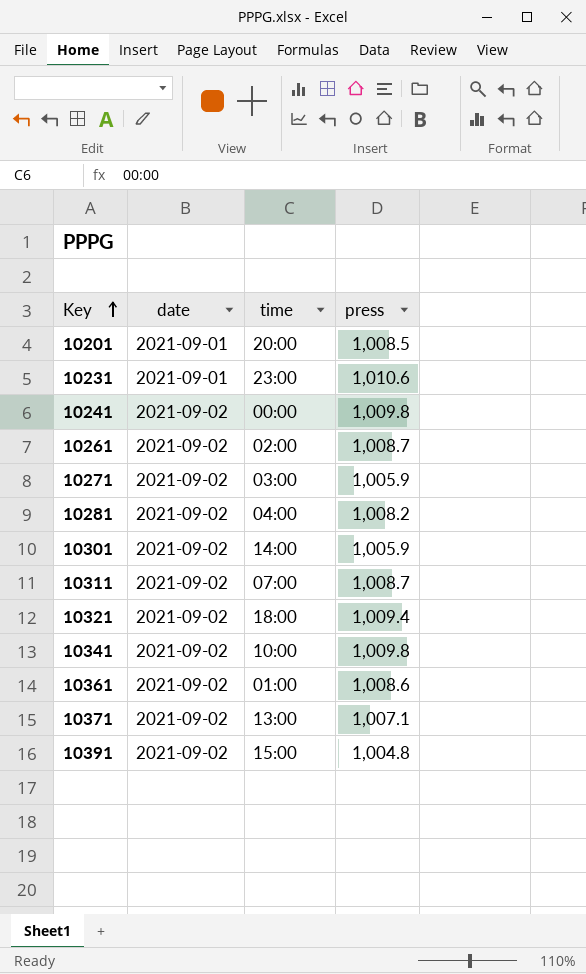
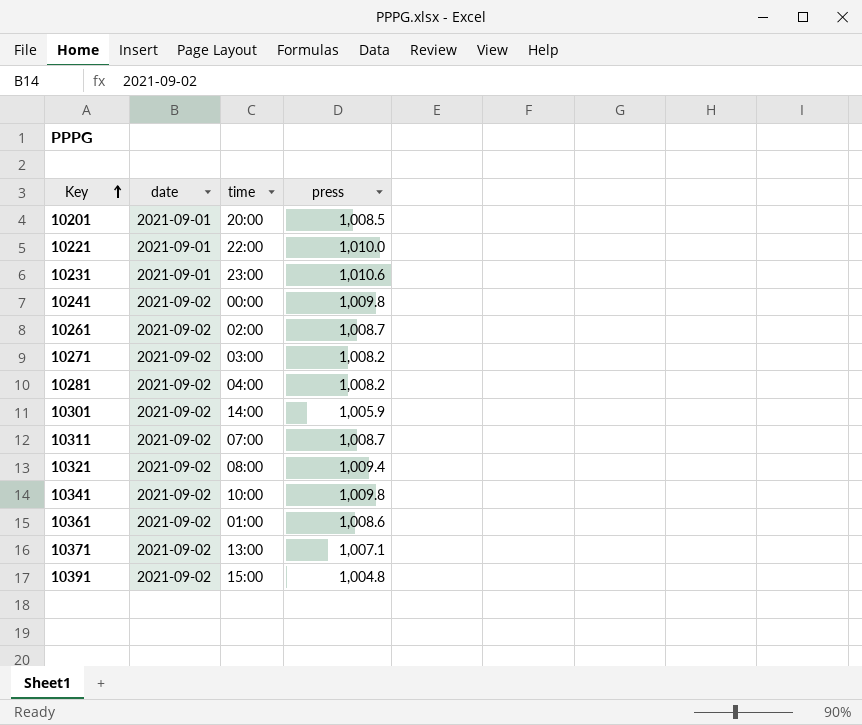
row 10221: none -> 2021-09-01 | 22:00 | 1,010.0
10271 | press: 1,005.9 -> 1,008.2
10321 | time: 18:00 -> 08:00

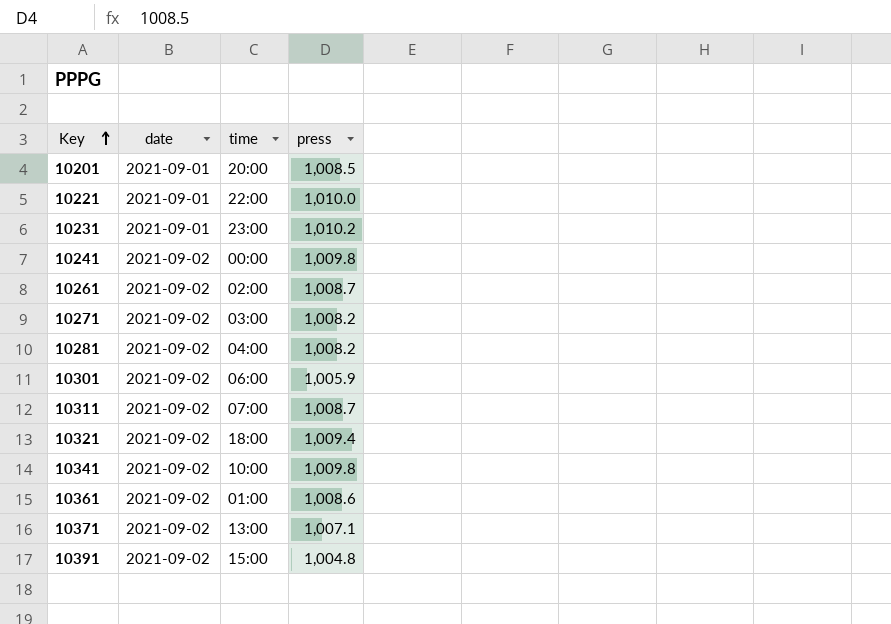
10231 | press: 1,010.6 -> 1,010.2
10301 | time: 14:00 -> 06:00
10321 | time: 08:00 -> 18:00

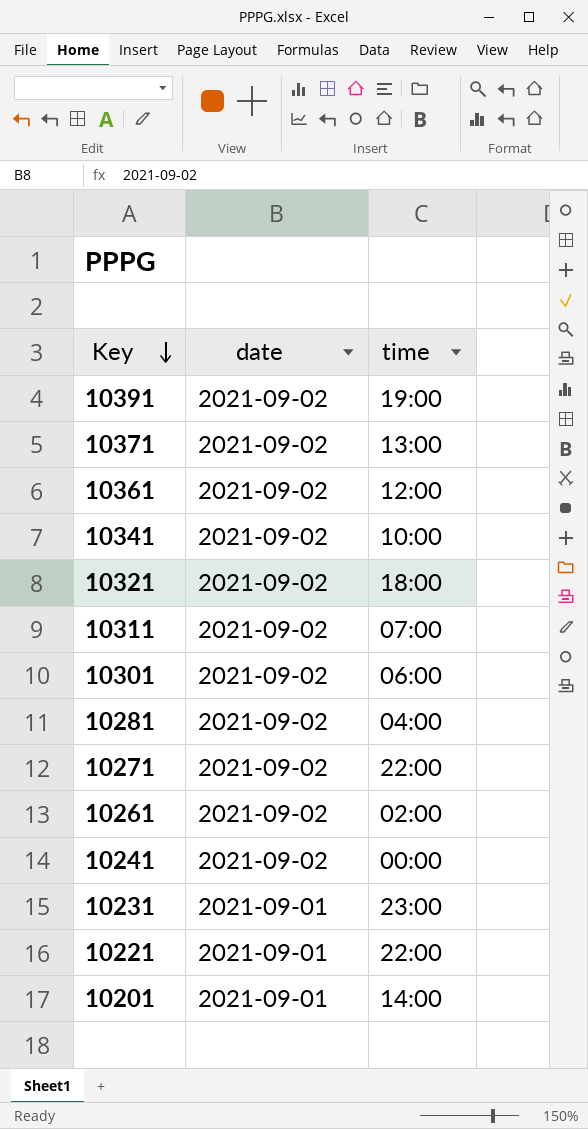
row order: Key ascending -> Key descending
column press | position: 4 -> none
10391 | time: 15:00 -> 19:00
10361 | time: 01:00 -> 12:00
10271 | time: 03:00 -> 22:00
10201 | time: 20:00 -> 14:00

